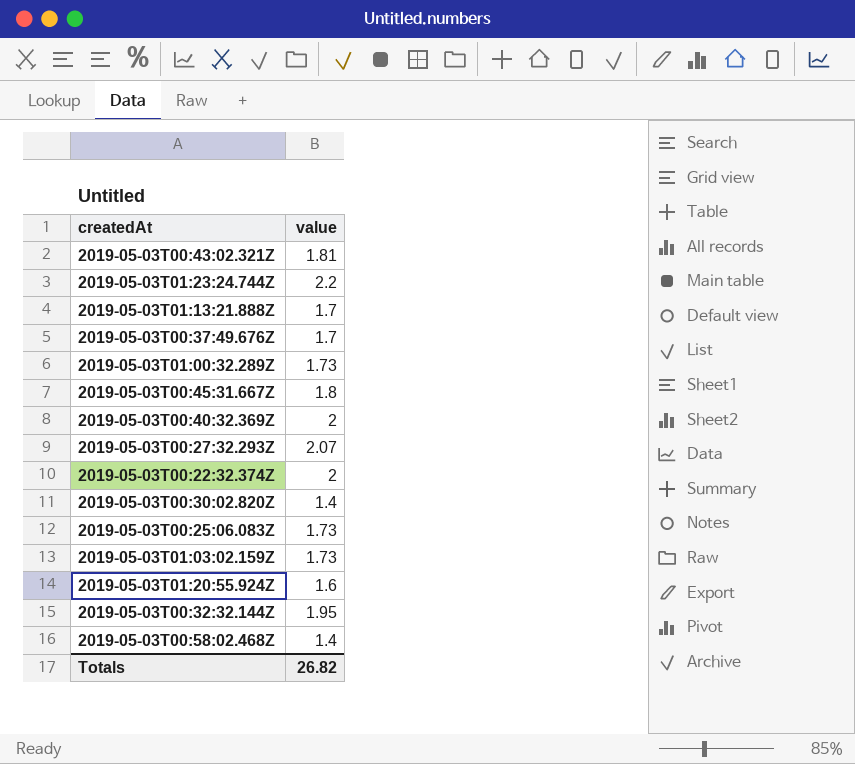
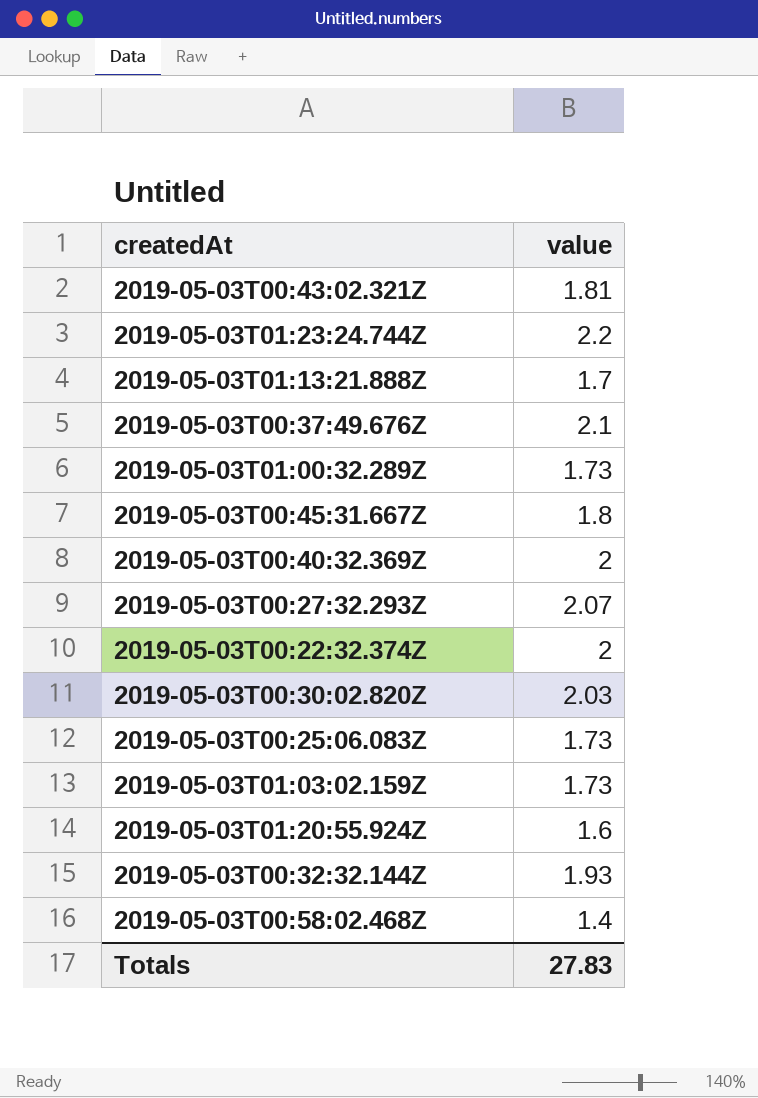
2019-05-03T00:37:49.676Z | value: 1.7 -> 2.1
2019-05-03T00:30:02.820Z | value: 1.4 -> 2.03
2019-05-03T00:32:32.144Z | value: 1.95 -> 1.93
Totals | value: 26.82 -> 27.83

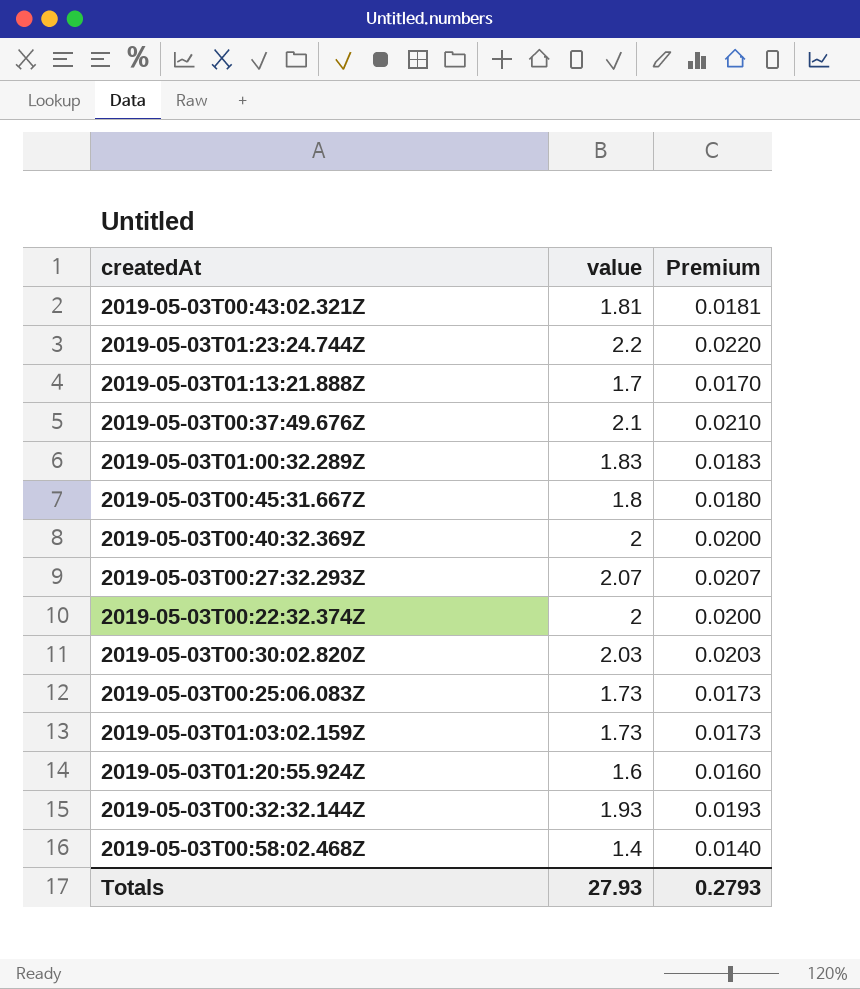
column Premium | formula: none -> [value] * 0.01
2019-05-03T01:00:32.289Z | value: 1.73 -> 1.83
Totals | value: 27.83 -> 27.93

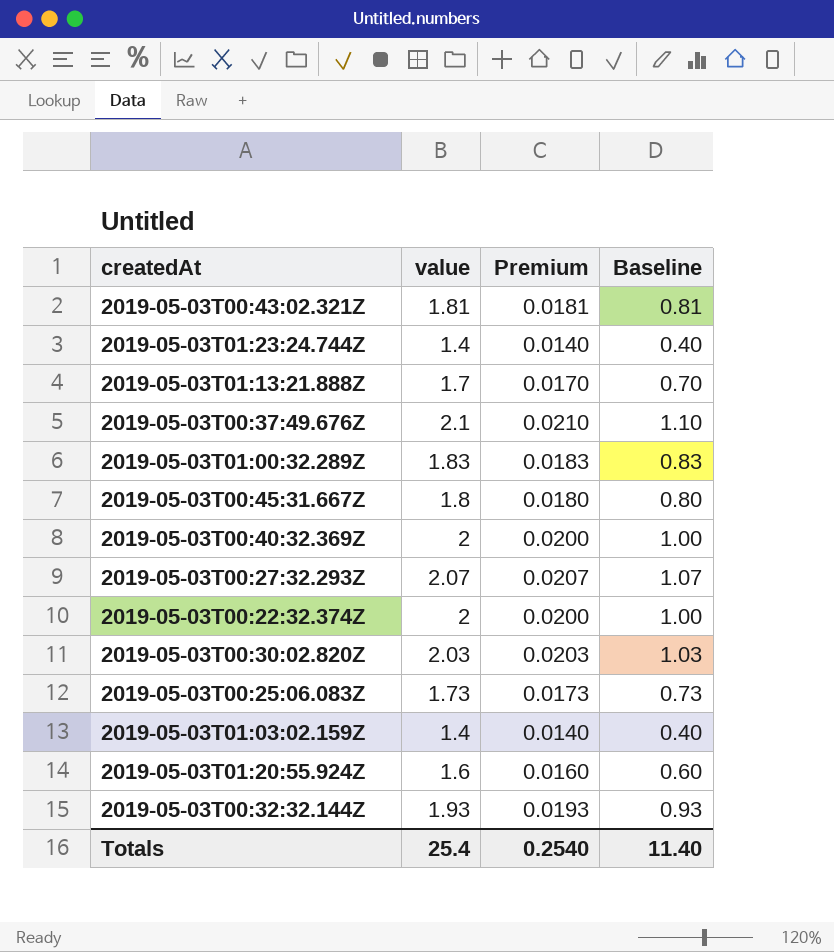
column Baseline | formula: none -> [value] - 1
row 2019-05-03T00:58:02.468Z: 1.4 | 0.0140 -> none
2019-05-03T01:23:24.744Z | value: 2.2 -> 1.4
2019-05-03T01:23:24.744Z | Premium: 0.0220 -> 0.0140
2019-05-03T01:03:02.159Z | value: 1.73 -> 1.4
2019-05-03T01:03:02.159Z | Premium: 0.0173 -> 0.0140
Totals | value: 27.93 -> 25.4
Totals | Premium: 0.2793 -> 0.2540

